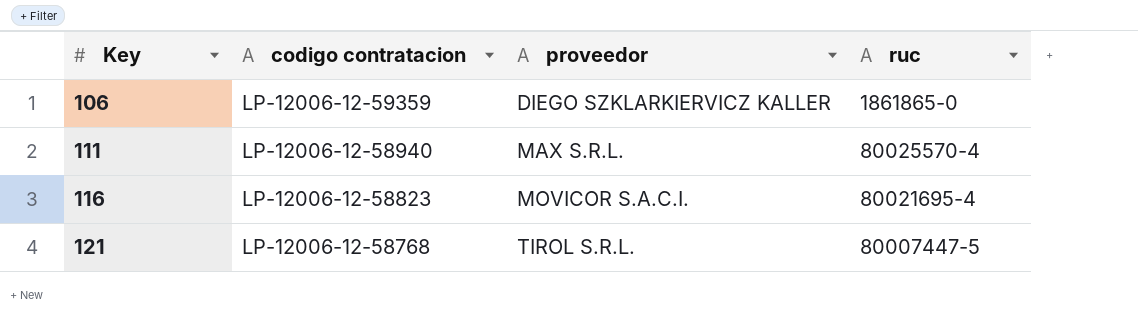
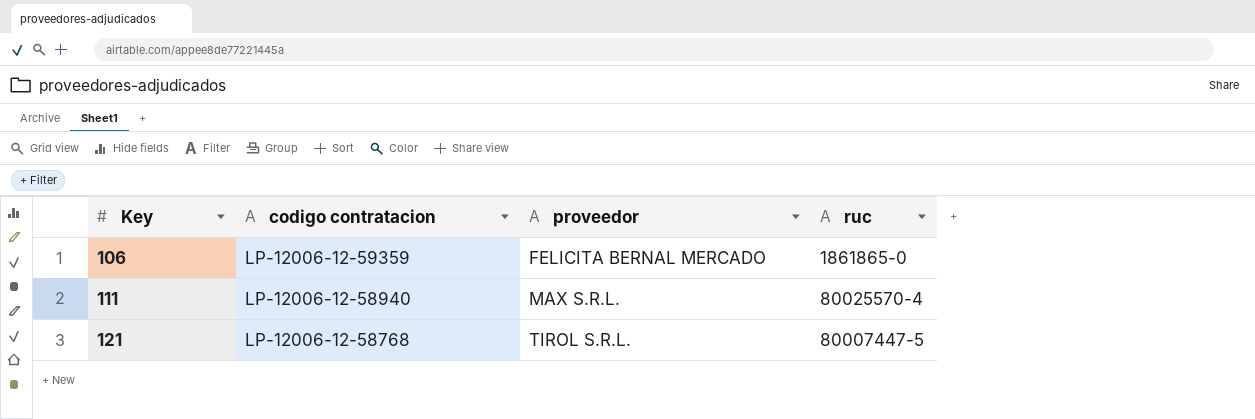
row 116: LP-12006-12-58823 | MOVICOR S.A.C.I. | 80021695-4 -> none
106 | proveedor: DIEGO SZKLARKIERVICZ KALLER -> FELICITA BERNAL MERCADO

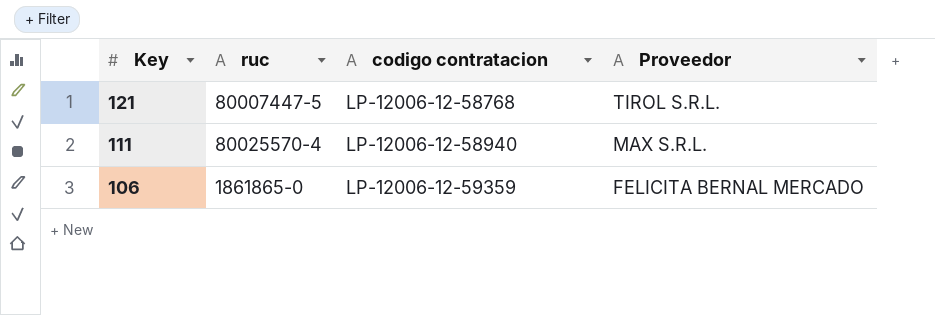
row order: Key ascending -> Key descending
column ruc | position: 4 -> 2
column name: proveedor -> Proveedor

